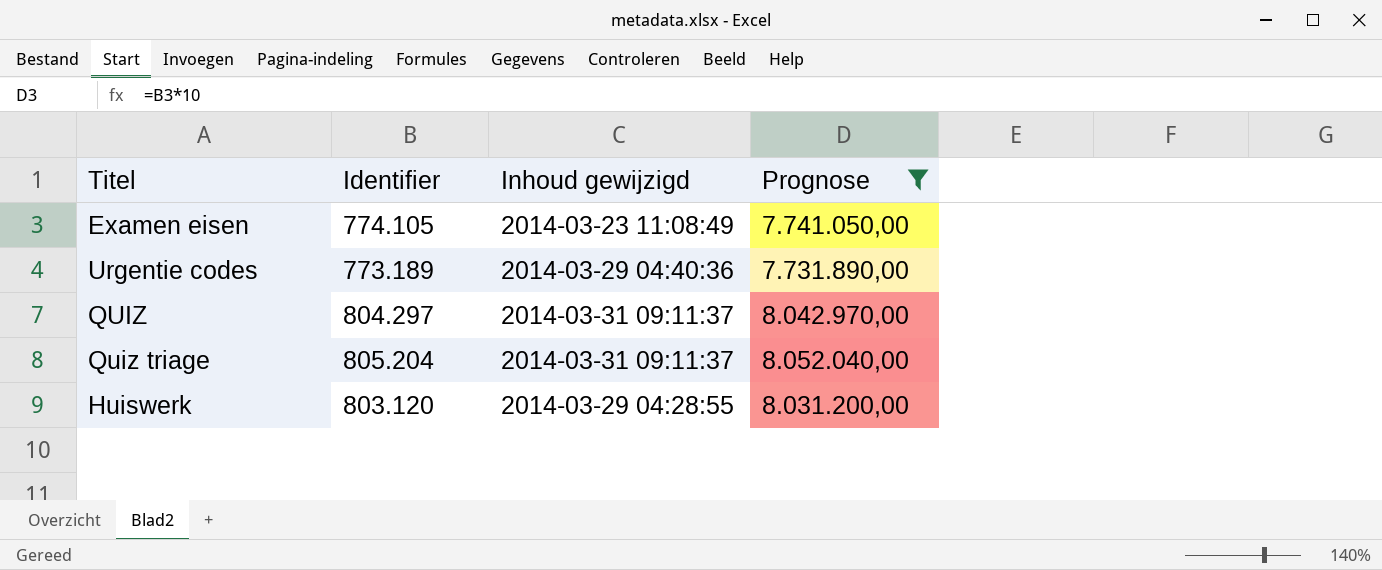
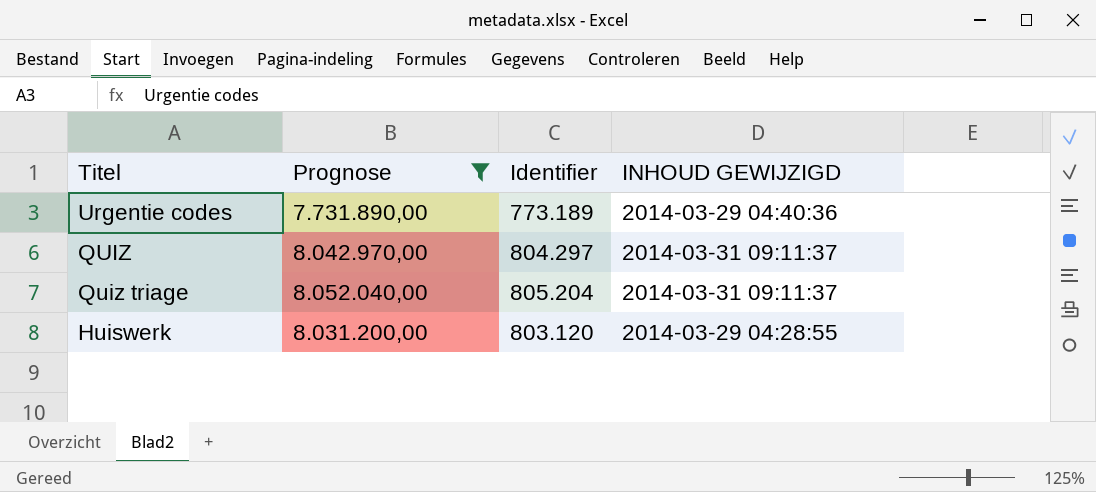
column Prognose | position: 4 -> 2
column name: Inhoud gewijzigd -> INHOUD GEWIJZIGD
row Examen eisen: 774.105 | 2014-03-23 11:08:49 | 7.741.050,00 -> none

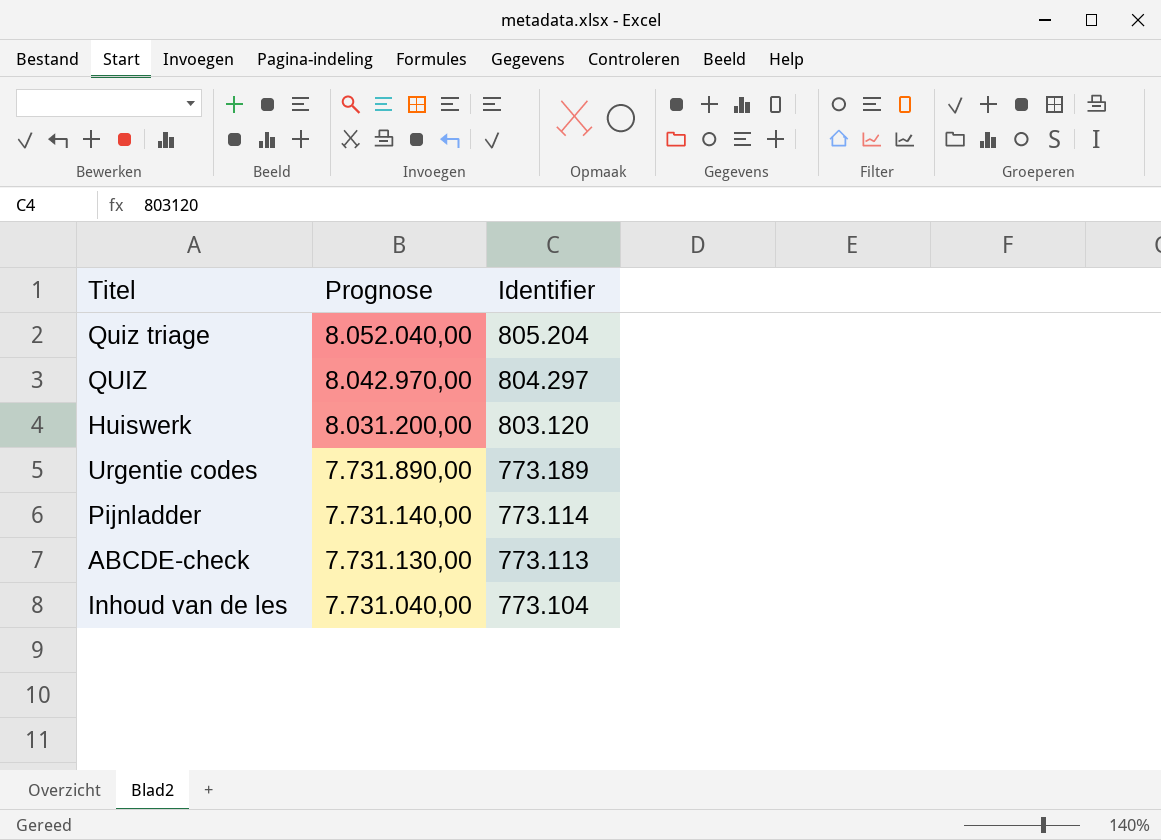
filter: Prognose >= 7.731.890,00 -> none
row order: none -> Prognose descending
column INHOUD GEWIJZIGD | position: 4 -> none

